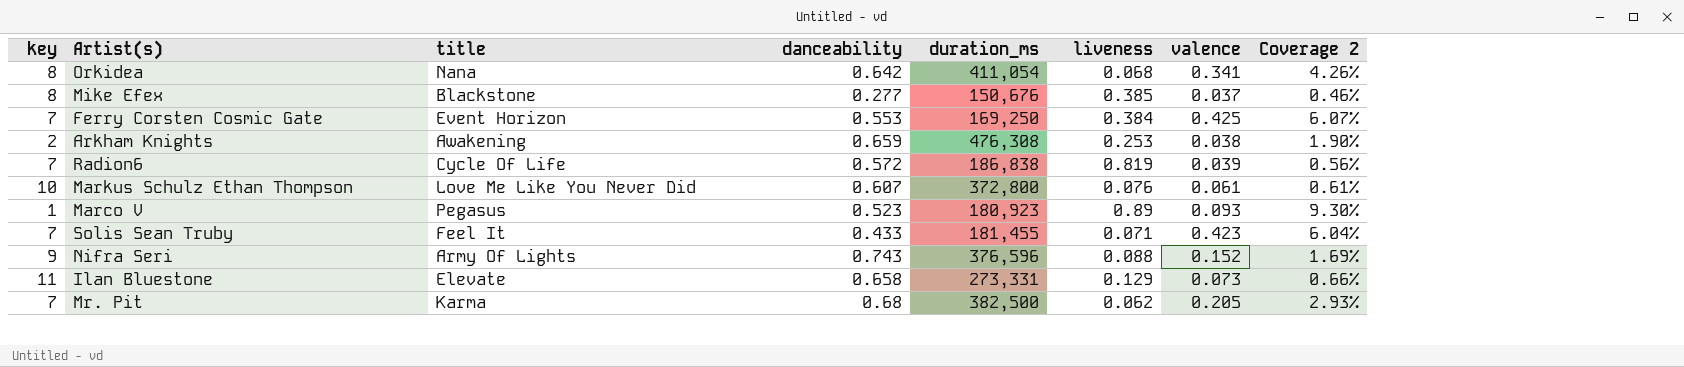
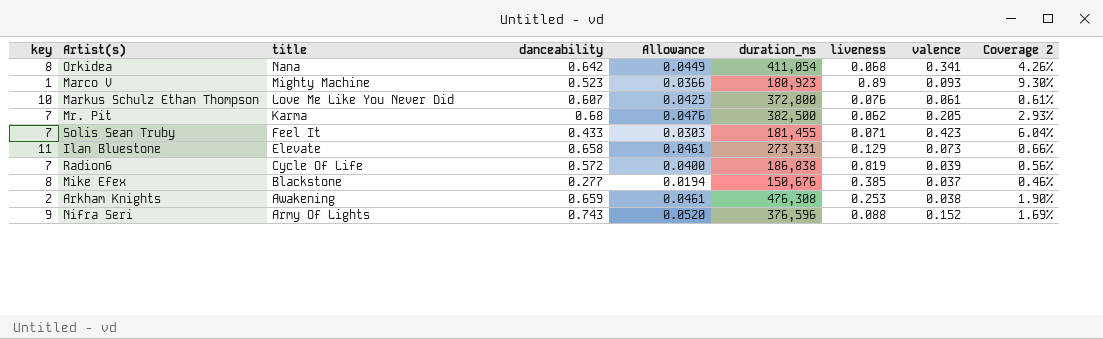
row order: none -> title descending
column Allowance | formula: none -> [danceability] * 0.07
row Ferry Corsten Cosmic Gate: 7 | Event Horizon | 0.553 | 169,250 | 0.384 | 0.425 | 6.07% -> none
Marco V | title: Pegasus -> Mighty Machine

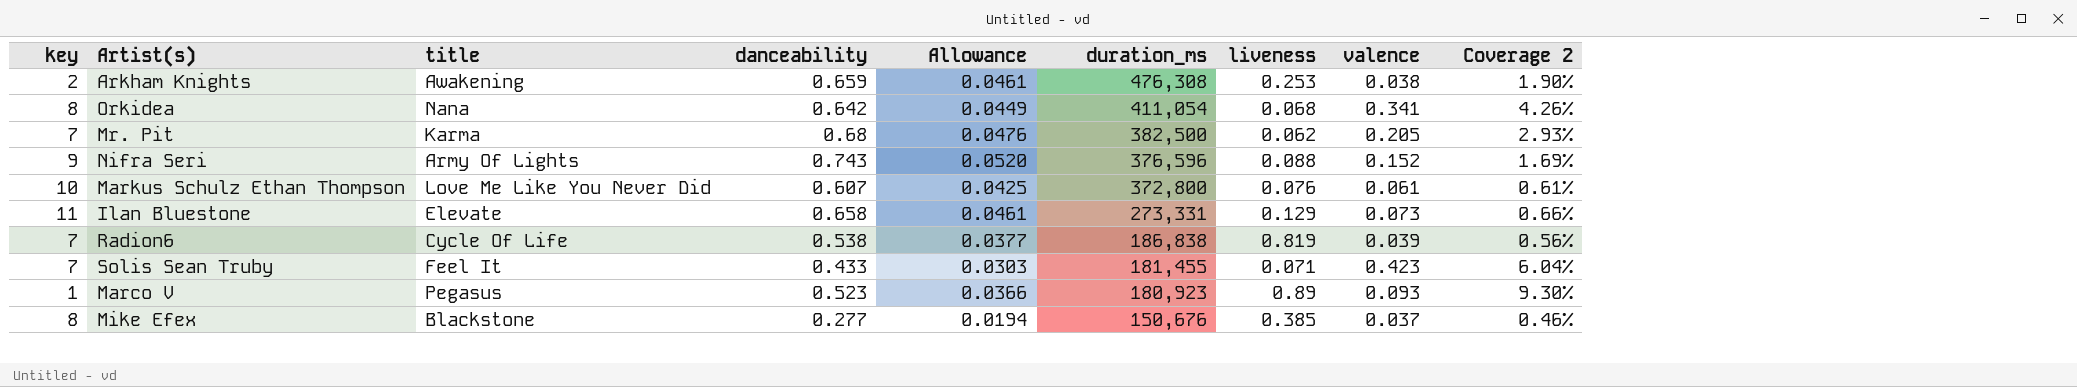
row order: title descending -> duration_ms descending
Radion6 | danceability: 0.572 -> 0.538
Radion6 | Allowance: 0.0400 -> 0.0377
Marco V | title: Mighty Machine -> Pegasus

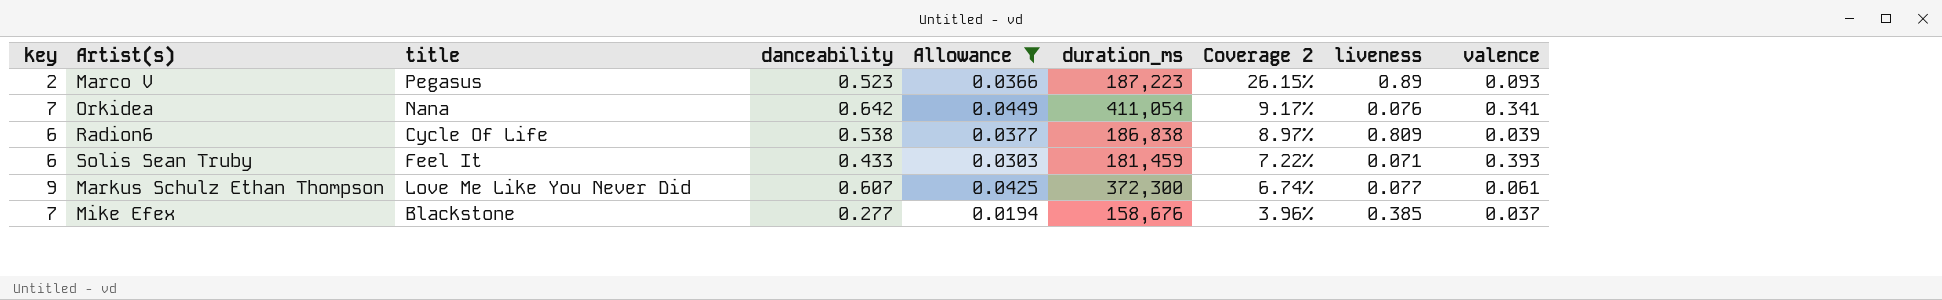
filter: none -> Allowance <= 0.0449
row order: duration_ms descending -> Coverage 2 descending
column Coverage 2 | formula: [valence] / [key] -> [danceability] / [key]
column Coverage 2 | position: 9 -> 7
Marco V | key: 1 -> 2
Marco V | duration_ms: 180,923 -> 187,223
Orkidea | key: 8 -> 7
Orkidea | liveness: 0.068 -> 0.076
Radion6 | key: 7 -> 6
Radion6 | liveness: 0.819 -> 0.809
Solis Sean Truby | key: 7 -> 6
Solis Sean Truby | duration_ms: 181,455 -> 181,459
Solis Sean Truby | valence: 0.423 -> 0.393
Markus Schulz Ethan Thompson | key: 10 -> 9
Markus Schulz Ethan Thompson | duration_ms: 372,800 -> 372,300
Markus Schulz Ethan Thompson | liveness: 0.076 -> 0.077
Mike Efex | key: 8 -> 7
Mike Efex | duration_ms: 150,676 -> 158,676

